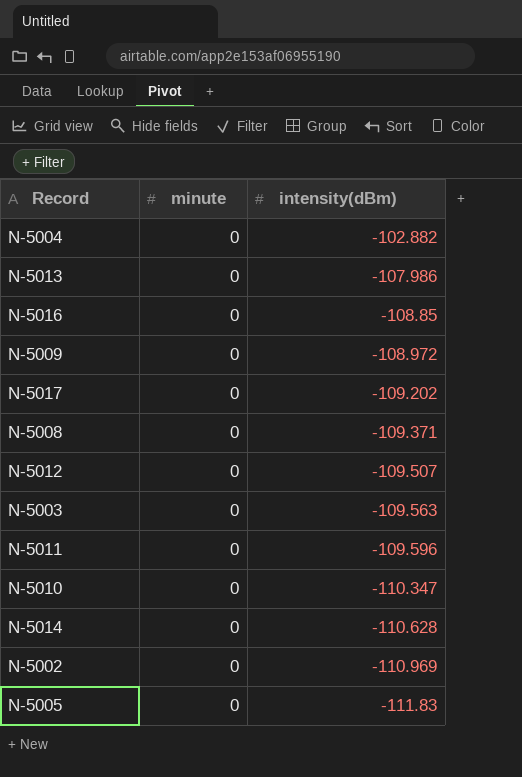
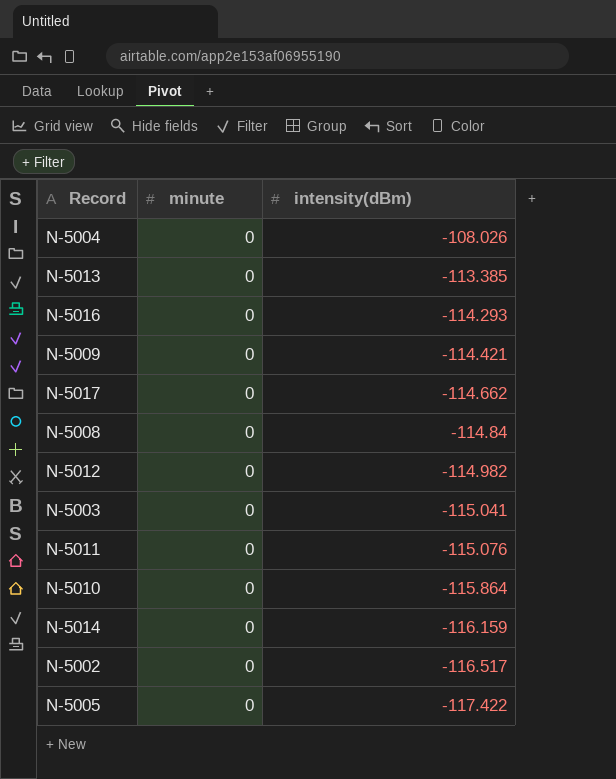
N-5004 | intensity(dBm): -102.882 -> -108.026
N-5013 | intensity(dBm): -107.986 -> -113.385
N-5016 | intensity(dBm): -108.85 -> -114.293
N-5009 | intensity(dBm): -108.972 -> -114.421
N-5017 | intensity(dBm): -109.202 -> -114.662
N-5008 | intensity(dBm): -109.371 -> -114.84
N-5012 | intensity(dBm): -109.507 -> -114.982
N-5003 | intensity(dBm): -109.563 -> -115.041
N-5011 | intensity(dBm): -109.596 -> -115.076
N-5010 | intensity(dBm): -110.347 -> -115.864
N-5014 | intensity(dBm): -110.628 -> -116.159
N-5002 | intensity(dBm): -110.969 -> -116.517
N-5005 | intensity(dBm): -111.83 -> -117.422

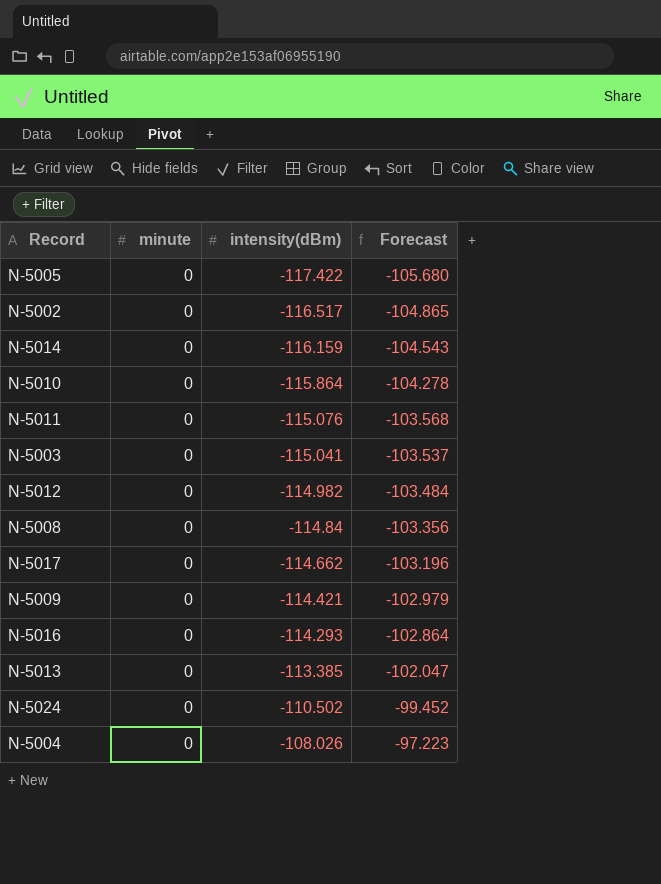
row order: intensity(dBm) descending -> intensity(dBm) ascending
column Forecast | formula: none -> [intensity(dBm)] * 0.9
row N-5024: none -> 0 | -110.502 | -99.452

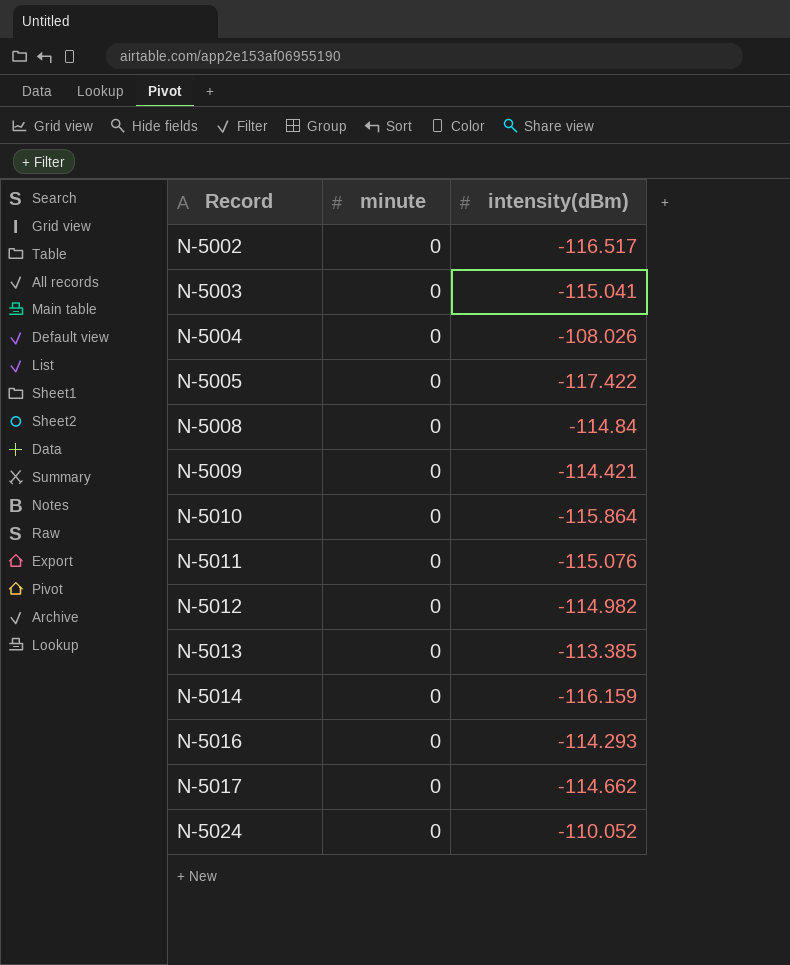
row order: intensity(dBm) ascending -> Record ascending
column Forecast | formula: [intensity(dBm)] * 0.9 -> none
N-5024 | intensity(dBm): -110.502 -> -110.052

